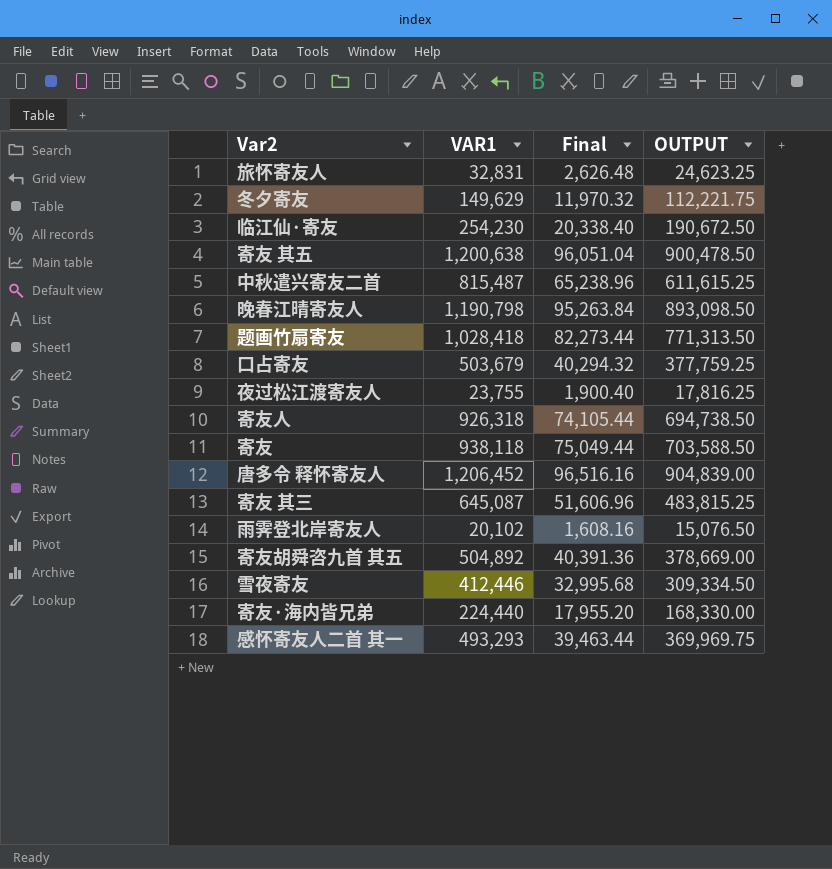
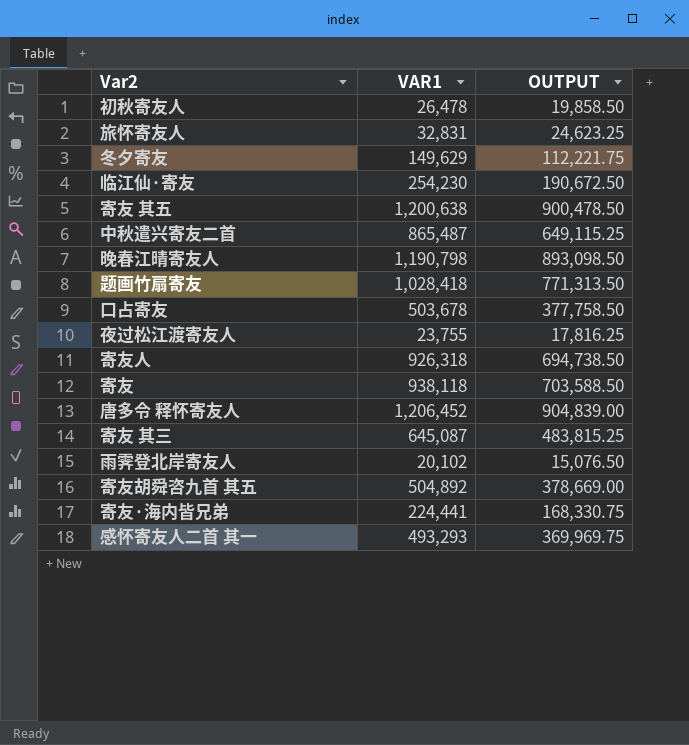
column Final | formula: [VAR1] * 0.08 -> none
row 雪夜寄友: 412,446 | 32,995.68 | 309,334.50 -> none
row 初秋寄友人: none -> 26,478 | 19,858.50
中秋遣兴寄友二首 | VAR1: 815,487 -> 865,487
中秋遣兴寄友二首 | OUTPUT: 611,615.25 -> 649,115.25
口占寄友 | VAR1: 503,679 -> 503,678
口占寄友 | OUTPUT: 377,759.25 -> 377,758.50
寄友·海内皆兄弟 | VAR1: 224,440 -> 224,441
寄友·海内皆兄弟 | OUTPUT: 168,330.00 -> 168,330.75

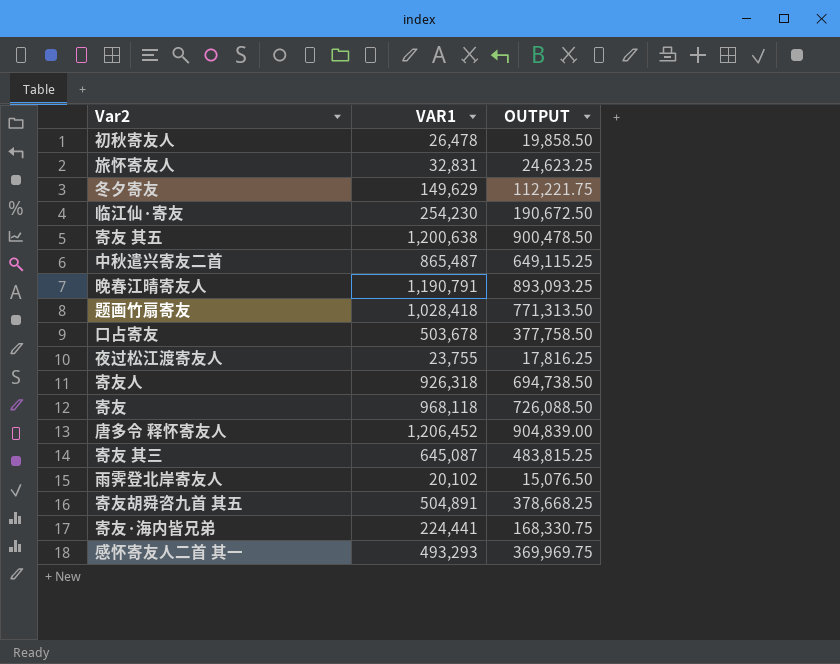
晚春江晴寄友人 | VAR1: 1,190,798 -> 1,190,791
晚春江晴寄友人 | OUTPUT: 893,098.50 -> 893,093.25
寄友 | VAR1: 938,118 -> 968,118
寄友 | OUTPUT: 703,588.50 -> 726,088.50
寄友胡舜咨九首 其五 | VAR1: 504,892 -> 504,891
寄友胡舜咨九首 其五 | OUTPUT: 378,669.00 -> 378,668.25

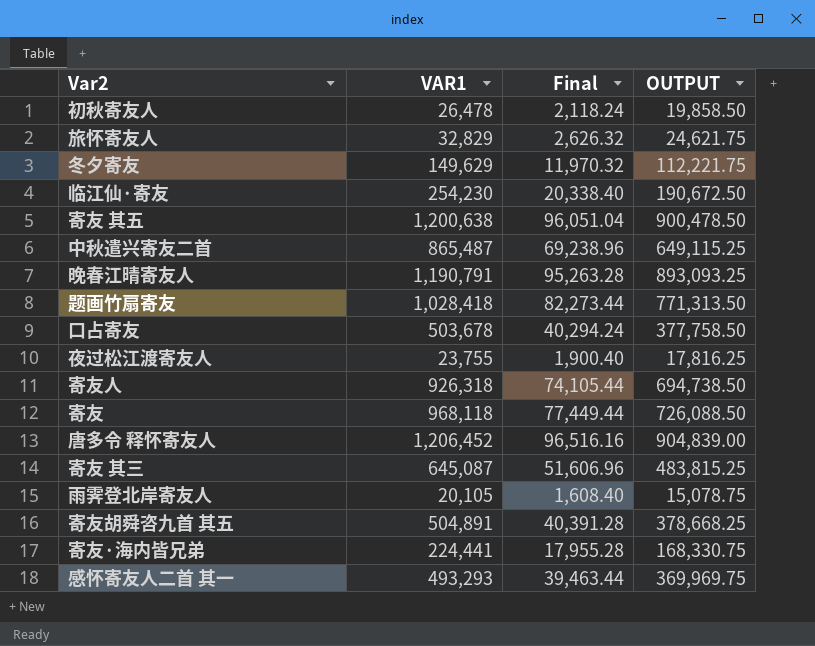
column Final | formula: none -> [VAR1] * 0.08
旅怀寄友人 | VAR1: 32,831 -> 32,829
旅怀寄友人 | OUTPUT: 24,623.25 -> 24,621.75
雨霁登北岸寄友人 | VAR1: 20,102 -> 20,105
雨霁登北岸寄友人 | OUTPUT: 15,076.50 -> 15,078.75

